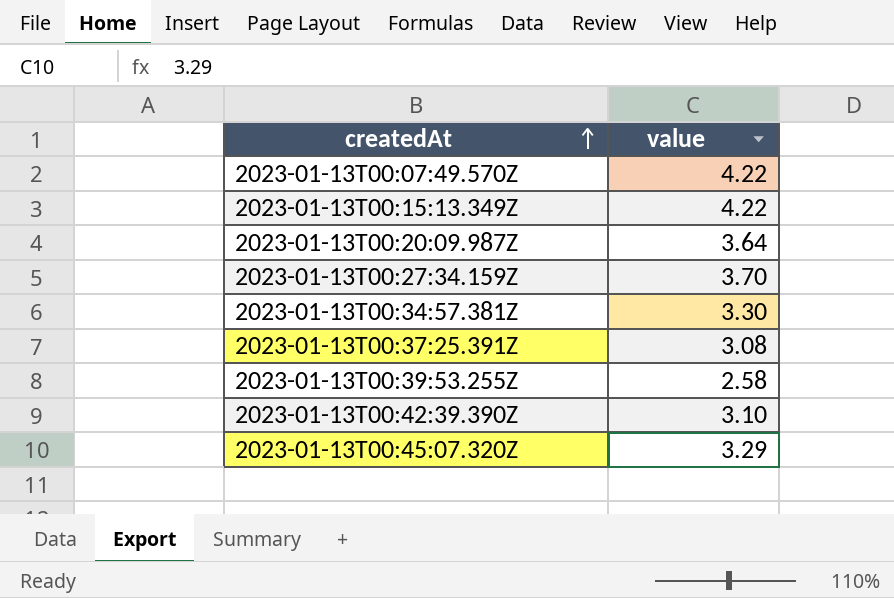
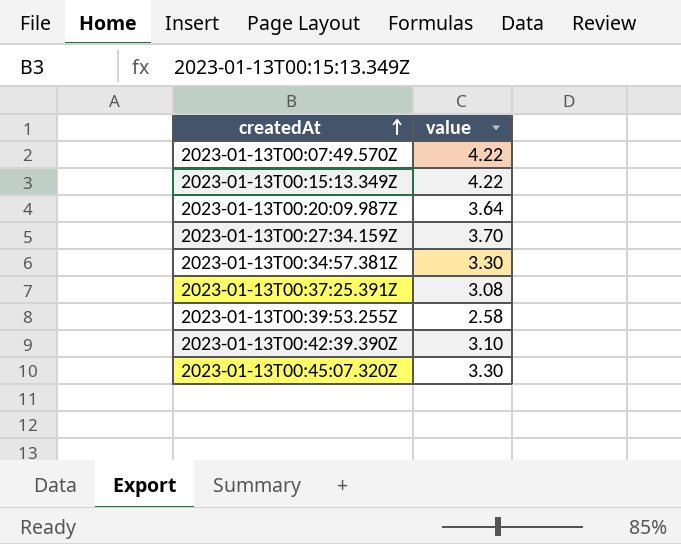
2023-01-13T00:45:07.320Z | value: 3.29 -> 3.30

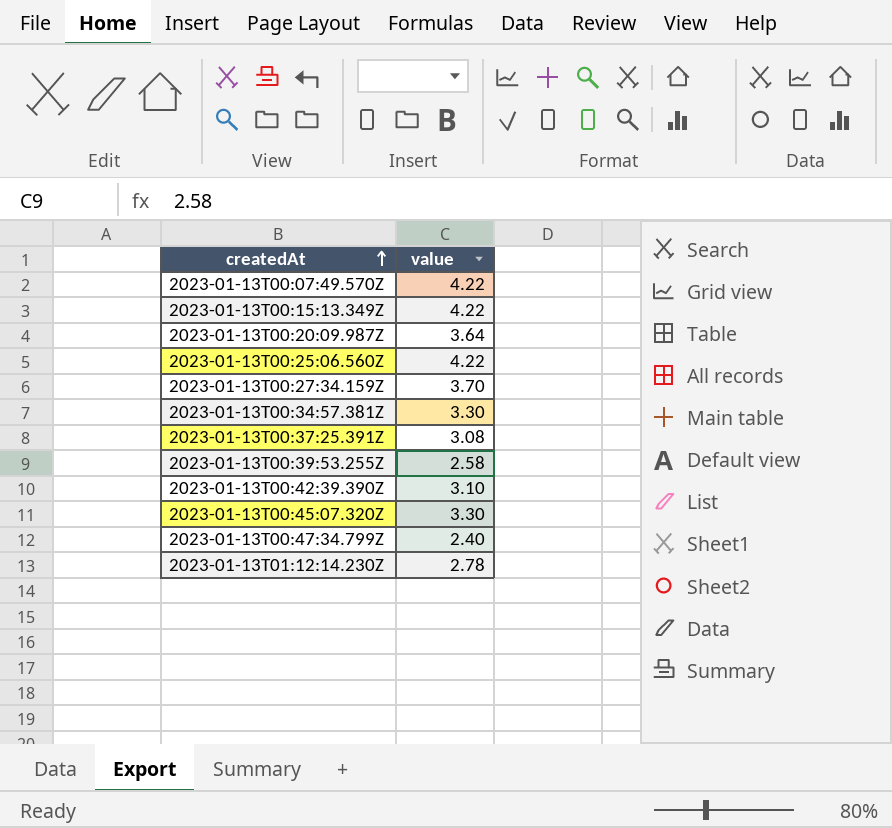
row 2023-01-13T00:25:06.560Z: none -> 4.22
row 2023-01-13T00:47:34.799Z: none -> 2.40
row 2023-01-13T01:12:14.230Z: none -> 2.78

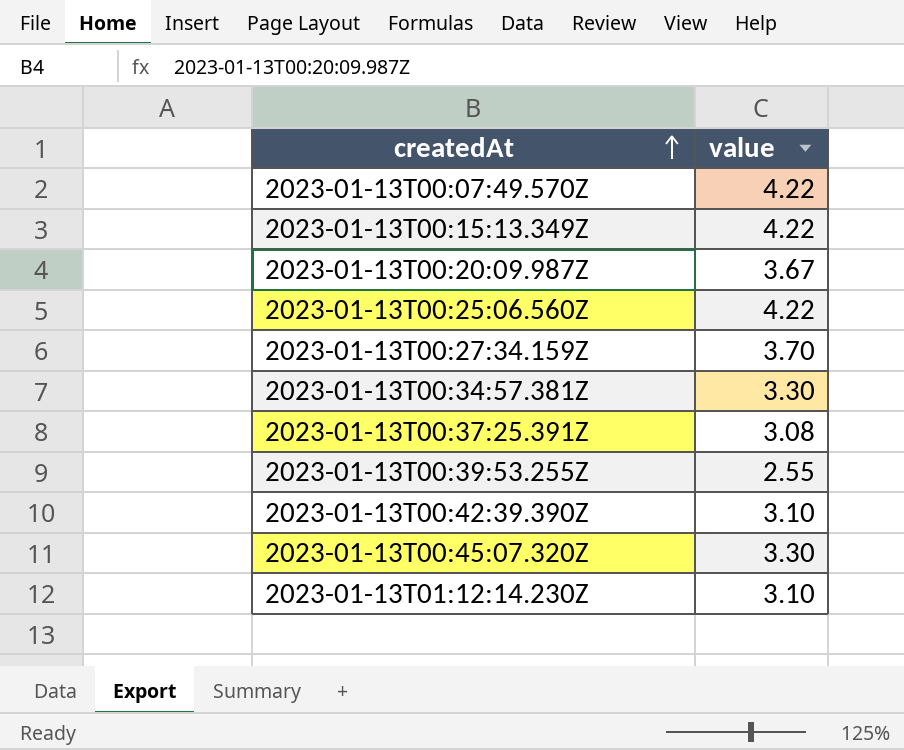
row 2023-01-13T00:47:34.799Z: 2.40 -> none
2023-01-13T00:20:09.987Z | value: 3.64 -> 3.67
2023-01-13T00:39:53.255Z | value: 2.58 -> 2.55
2023-01-13T01:12:14.230Z | value: 2.78 -> 3.10

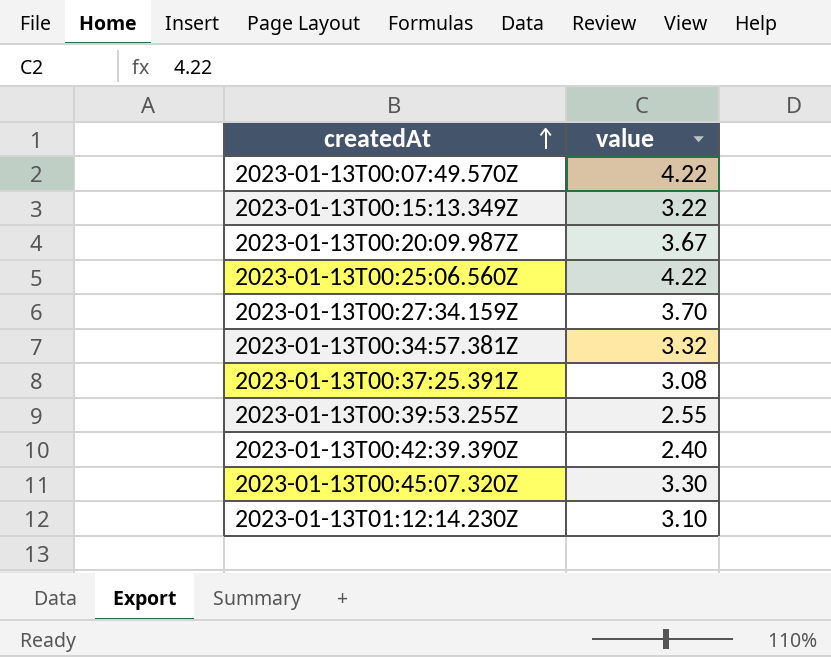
2023-01-13T00:15:13.349Z | value: 4.22 -> 3.22
2023-01-13T00:34:57.381Z | value: 3.30 -> 3.32
2023-01-13T00:42:39.390Z | value: 3.10 -> 2.40

